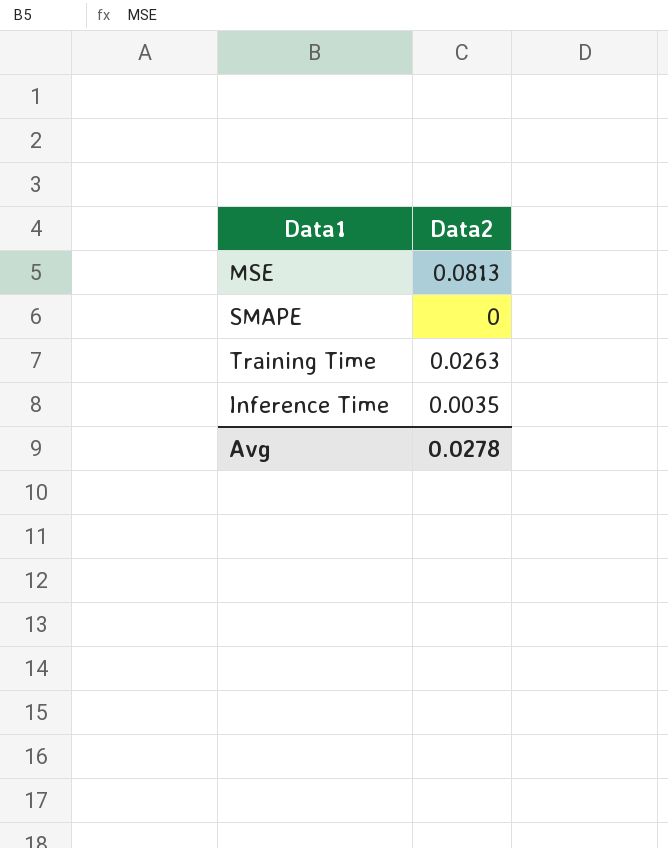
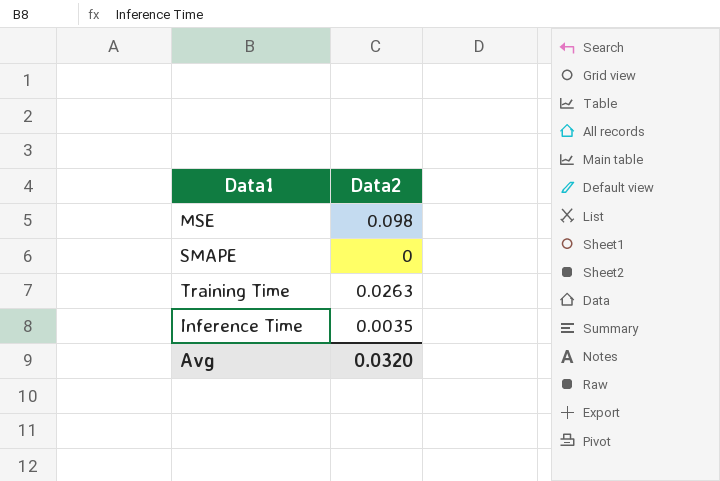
MSE | Data2: 0.0813 -> 0.098
Avg | Data2: 0.0278 -> 0.0320

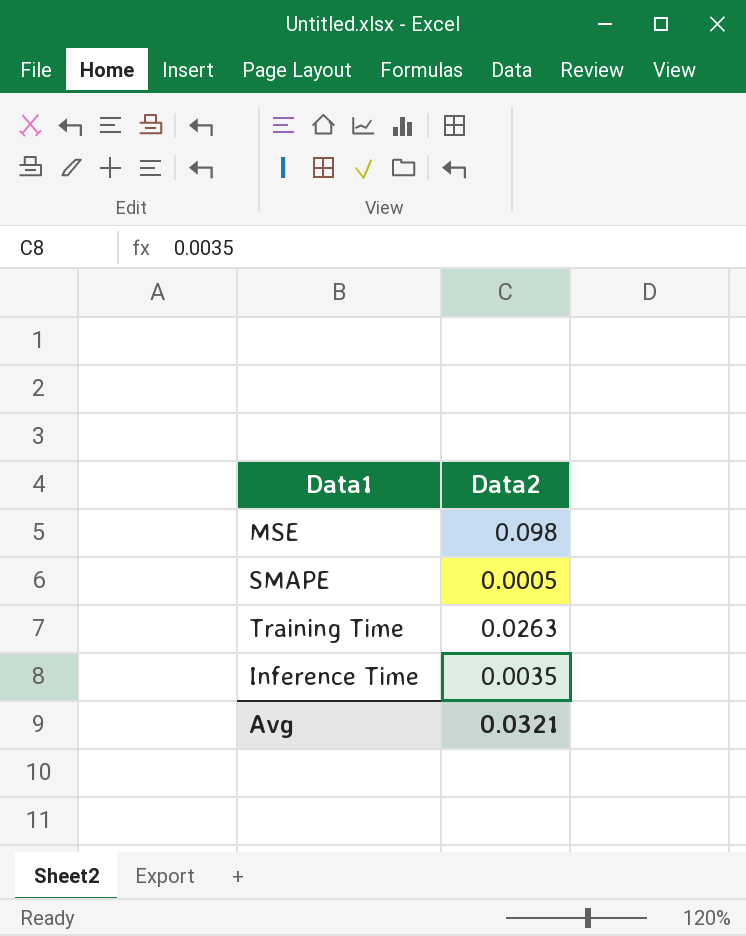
SMAPE | Data2: 0 -> 0.0005
Avg | Data2: 0.0320 -> 0.0321

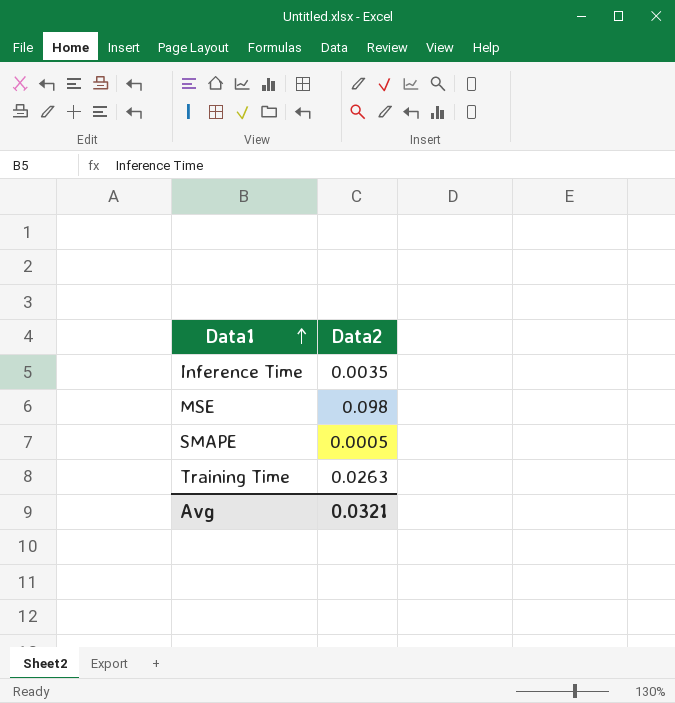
row order: none -> Data1 ascending

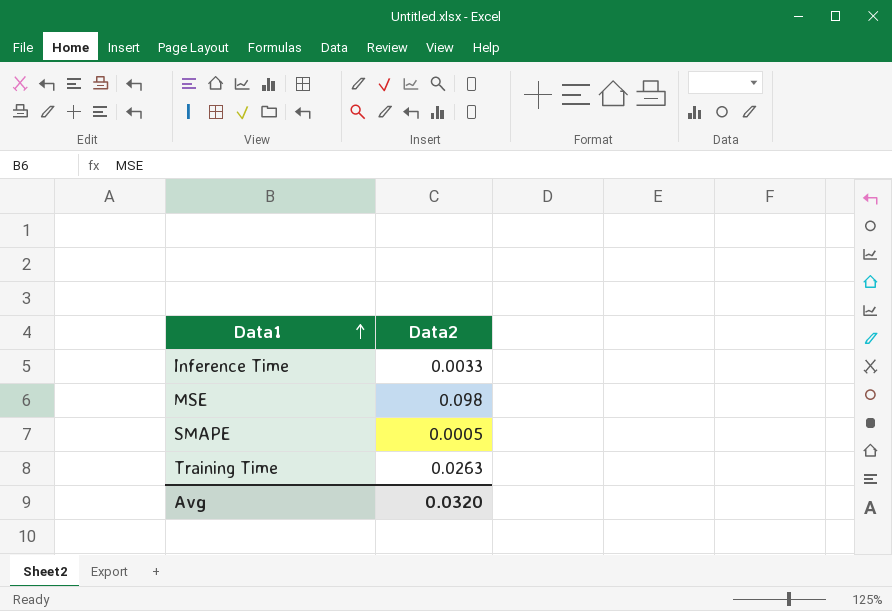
Inference Time | Data2: 0.0035 -> 0.0033
Avg | Data2: 0.0321 -> 0.0320

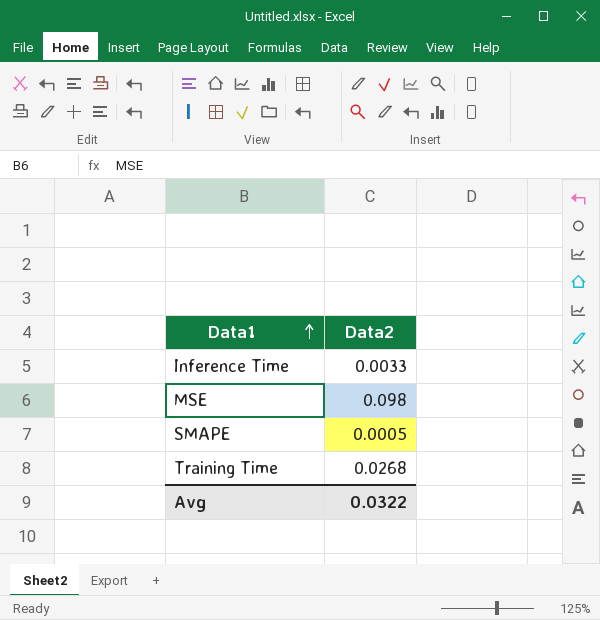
Training Time | Data2: 0.0263 -> 0.0268
Avg | Data2: 0.0320 -> 0.0322

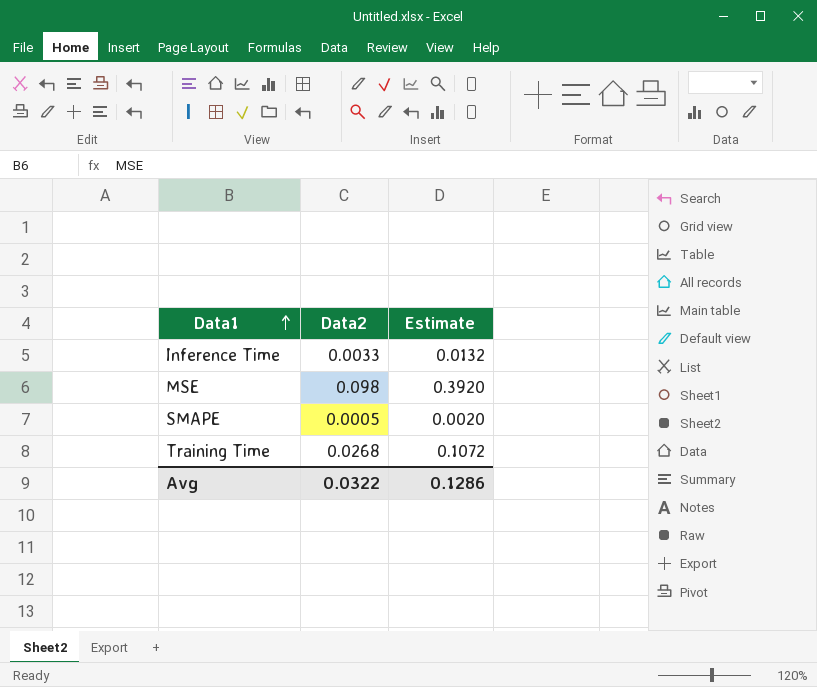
column Estimate | formula: none -> [Data2] * 4

